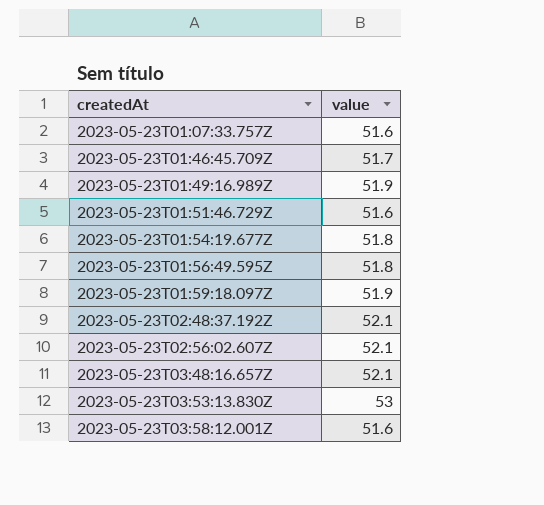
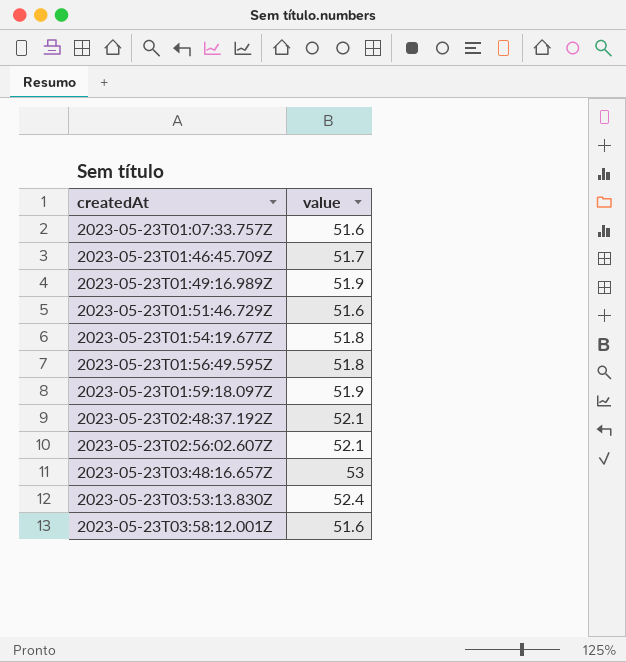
2023-05-23T03:48:16.657Z | value: 52.1 -> 53
2023-05-23T03:53:13.830Z | value: 53 -> 52.4

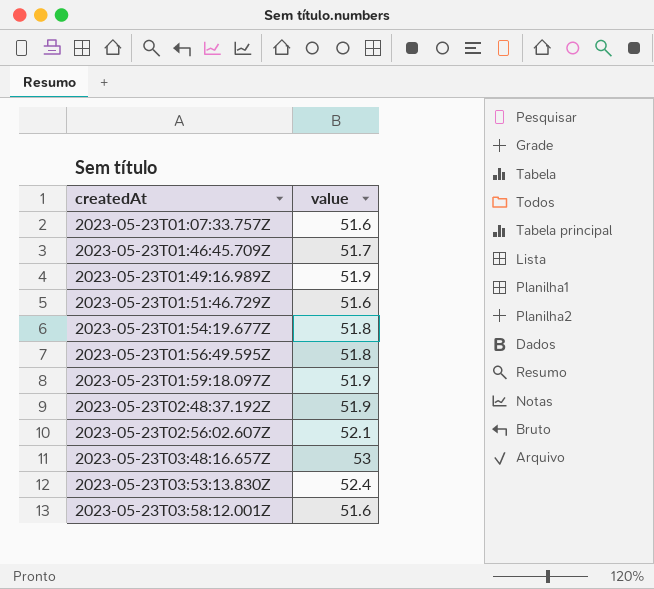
2023-05-23T02:48:37.192Z | value: 52.1 -> 51.9

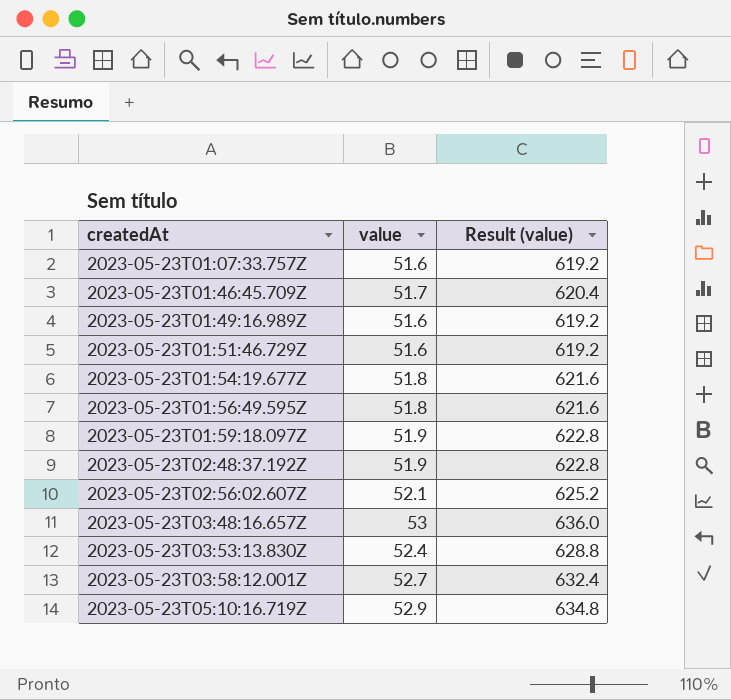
column Result (value) | formula: none -> [value] * 12
2023-05-23T01:49:16.989Z | value: 51.9 -> 51.6
2023-05-23T03:58:12.001Z | value: 51.6 -> 52.7
row 2023-05-23T05:10:16.719Z: none -> 52.9 | 634.8

